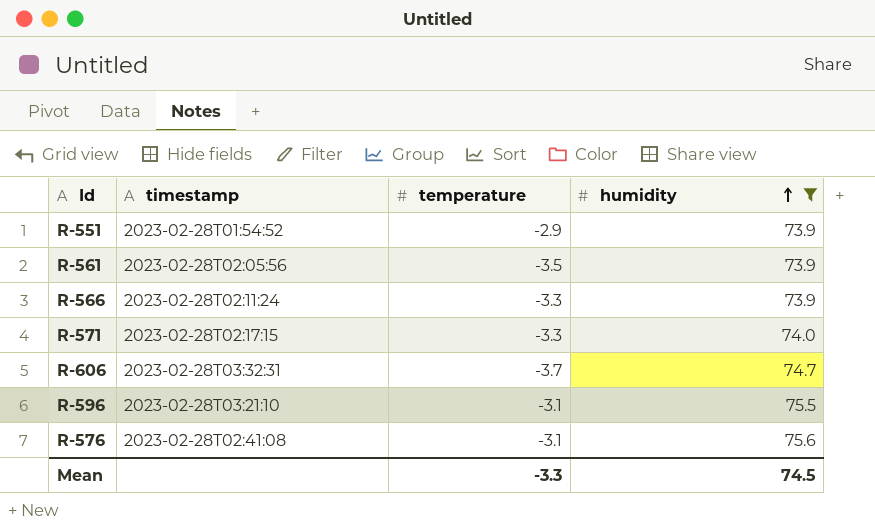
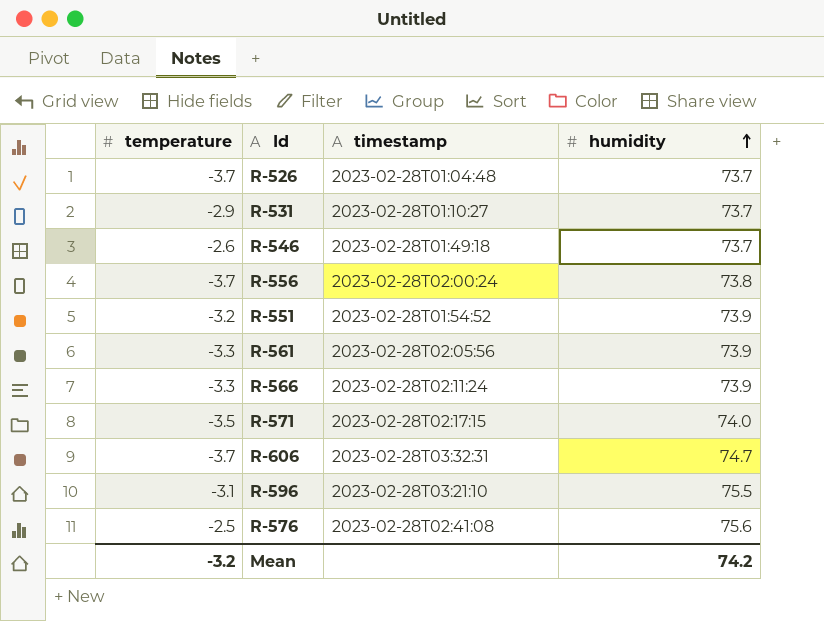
filter: humidity >= 73.9 -> none
column temperature | position: 3 -> 1
R-551 | temperature: -2.9 -> -3.2
R-561 | temperature: -3.5 -> -3.3
R-571 | temperature: -3.3 -> -3.5
R-576 | temperature: -3.1 -> -2.5
Mean | temperature: -3.3 -> -3.2
Mean | humidity: 74.5 -> 74.2

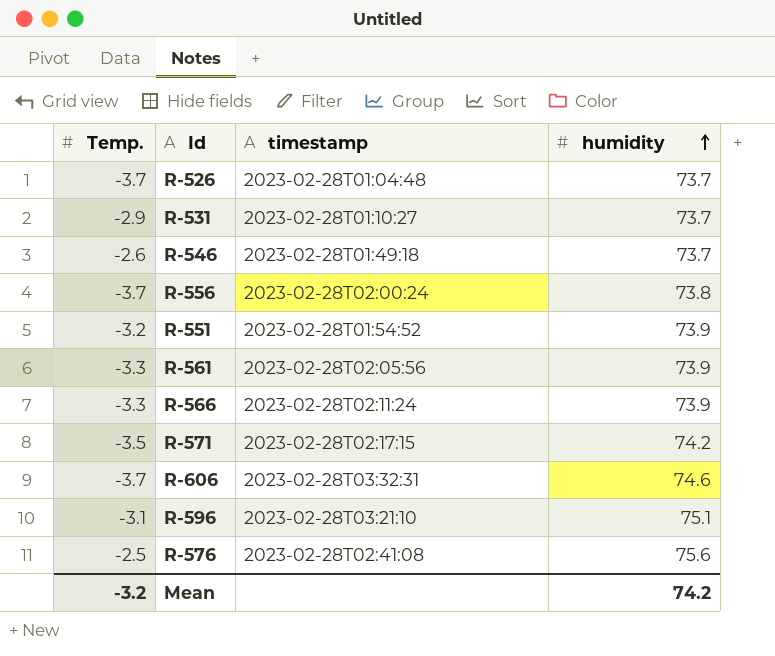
column name: temperature -> Temp.
R-571 | humidity: 74.0 -> 74.2
R-606 | humidity: 74.7 -> 74.6
R-596 | humidity: 75.5 -> 75.1

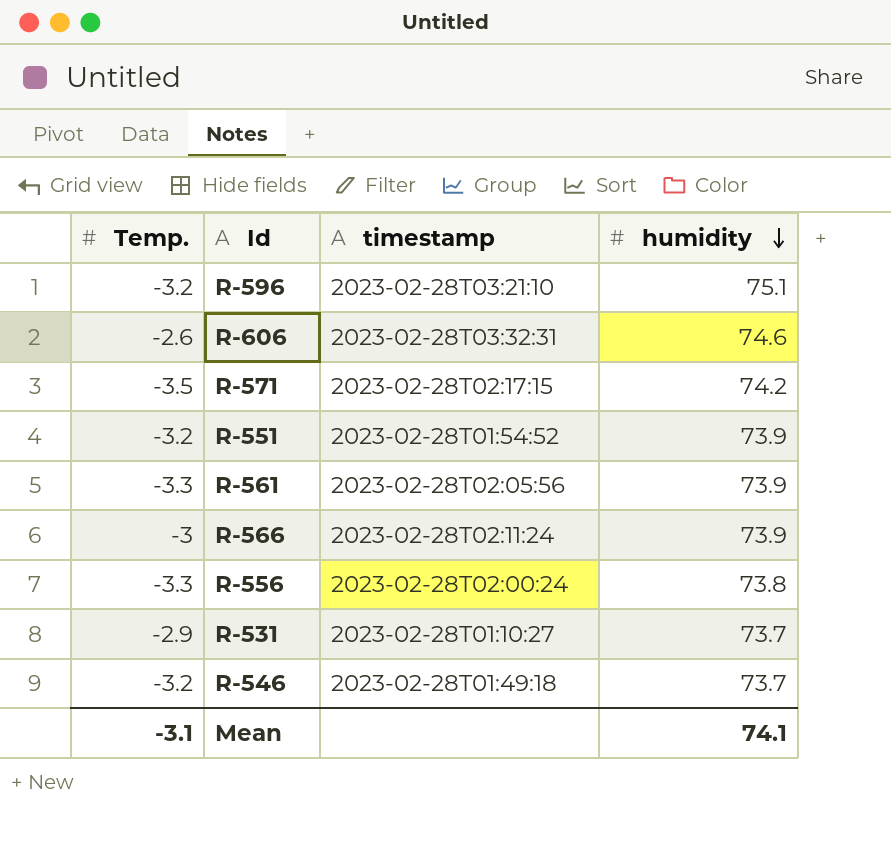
row order: humidity ascending -> humidity descending
row R-526: -3.7 | 2023-02-28T01:04:48 | 73.7 -> none
row R-576: -2.5 | 2023-02-28T02:41:08 | 75.6 -> none
R-596 | Temp.: -3.1 -> -3.2
R-606 | Temp.: -3.7 -> -2.6
R-566 | Temp.: -3.3 -> -3
R-556 | Temp.: -3.7 -> -3.3
R-546 | Temp.: -2.6 -> -3.2
Mean | Temp.: -3.2 -> -3.1
Mean | humidity: 74.2 -> 74.1

